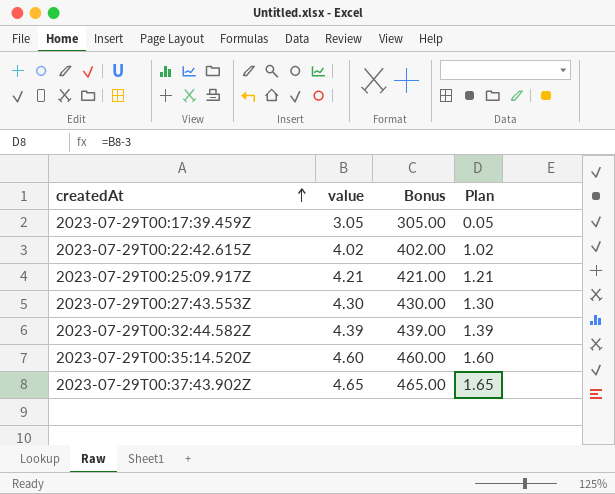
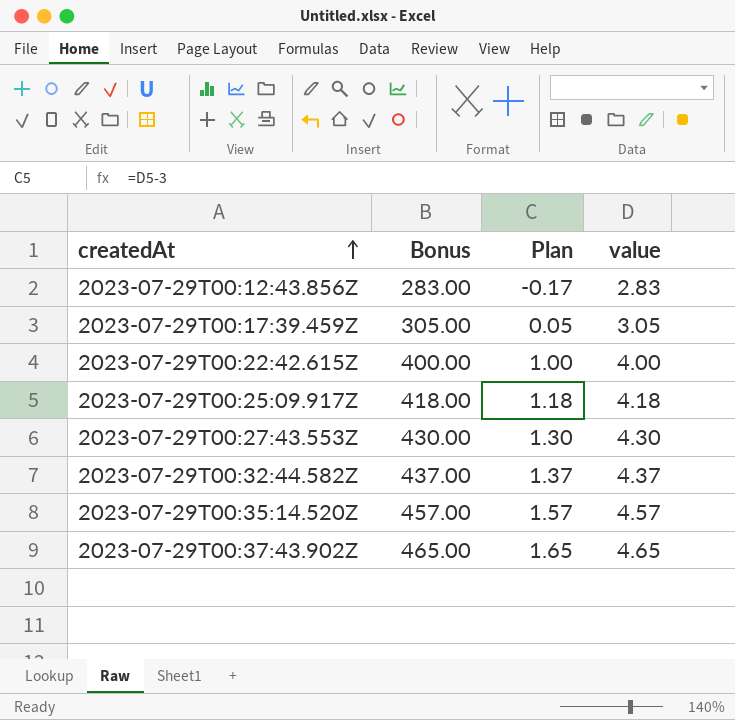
column value | position: 2 -> 4
row 2023-07-29T00:12:43.856Z: none -> 283.00 | -0.17 | 2.83
2023-07-29T00:22:42.615Z | Bonus: 402.00 -> 400.00
2023-07-29T00:22:42.615Z | Plan: 1.02 -> 1.00
2023-07-29T00:22:42.615Z | value: 4.02 -> 4.00
2023-07-29T00:25:09.917Z | Bonus: 421.00 -> 418.00
2023-07-29T00:25:09.917Z | Plan: 1.21 -> 1.18
2023-07-29T00:25:09.917Z | value: 4.21 -> 4.18
2023-07-29T00:32:44.582Z | Bonus: 439.00 -> 437.00
2023-07-29T00:32:44.582Z | Plan: 1.39 -> 1.37
2023-07-29T00:32:44.582Z | value: 4.39 -> 4.37
2023-07-29T00:35:14.520Z | Bonus: 460.00 -> 457.00
2023-07-29T00:35:14.520Z | Plan: 1.60 -> 1.57
2023-07-29T00:35:14.520Z | value: 4.60 -> 4.57

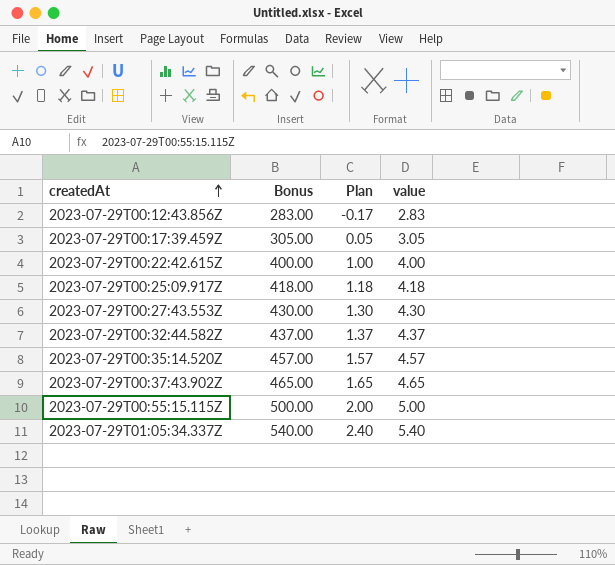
row 2023-07-29T00:55:15.115Z: none -> 500.00 | 2.00 | 5.00
row 2023-07-29T01:05:34.337Z: none -> 540.00 | 2.40 | 5.40

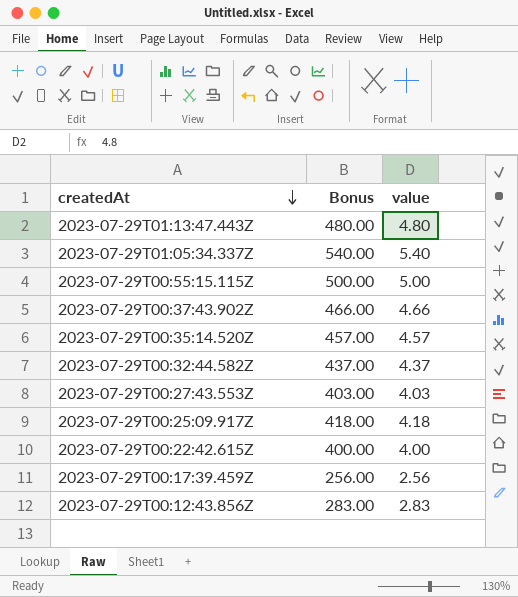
row order: createdAt ascending -> createdAt descending
column Plan | formula: [value] - 3 -> none
row 2023-07-29T01:13:47.443Z: none -> 480.00 | 4.80
2023-07-29T00:37:43.902Z | Bonus: 465.00 -> 466.00
2023-07-29T00:37:43.902Z | value: 4.65 -> 4.66
2023-07-29T00:27:43.553Z | Bonus: 430.00 -> 403.00
2023-07-29T00:27:43.553Z | value: 4.30 -> 4.03
2023-07-29T00:17:39.459Z | Bonus: 305.00 -> 256.00
2023-07-29T00:17:39.459Z | value: 3.05 -> 2.56

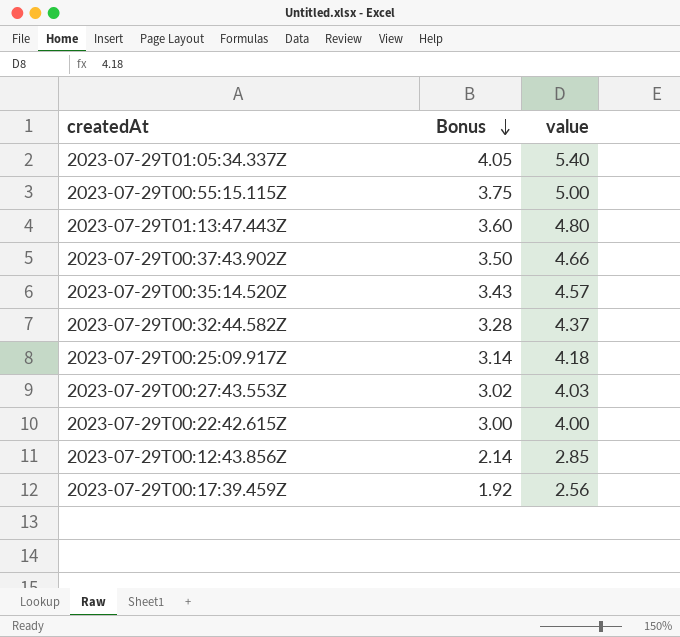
row order: createdAt descending -> Bonus descending
column Bonus | formula: [value] * 100 -> [value] * 0.75
2023-07-29T00:12:43.856Z | value: 2.83 -> 2.85

